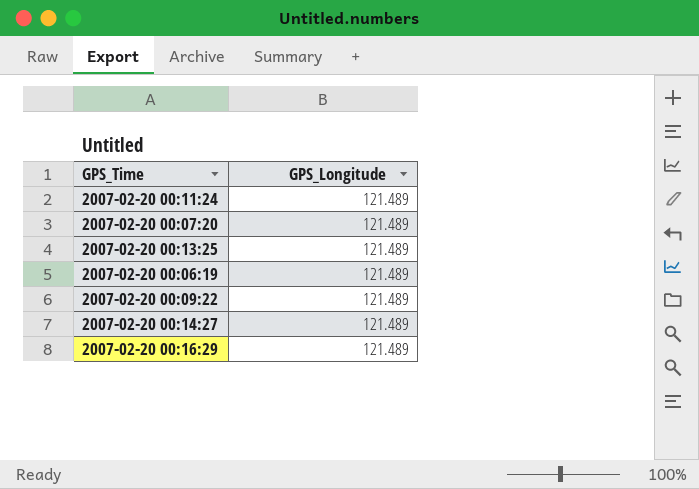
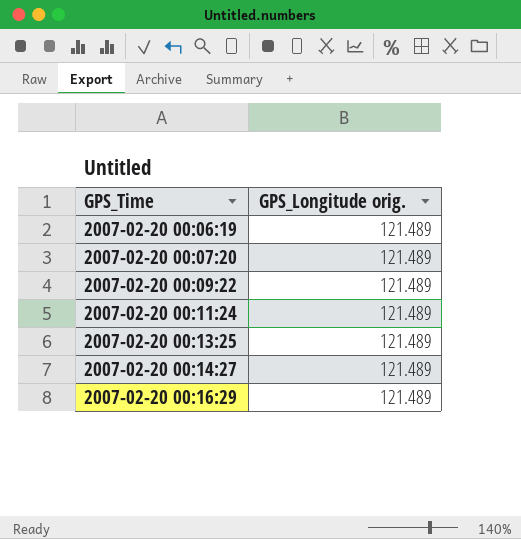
row order: none -> GPS_Time ascending
column name: GPS_Longitude -> GPS_Longitude orig.

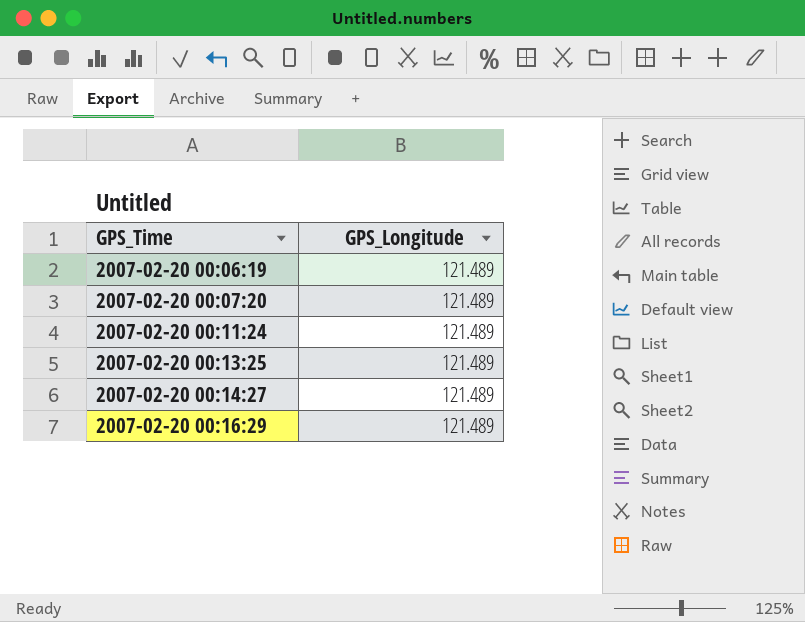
column name: GPS_Longitude orig. -> GPS_Longitude
row 2007-02-20 00:09:22: 121.489 -> none

